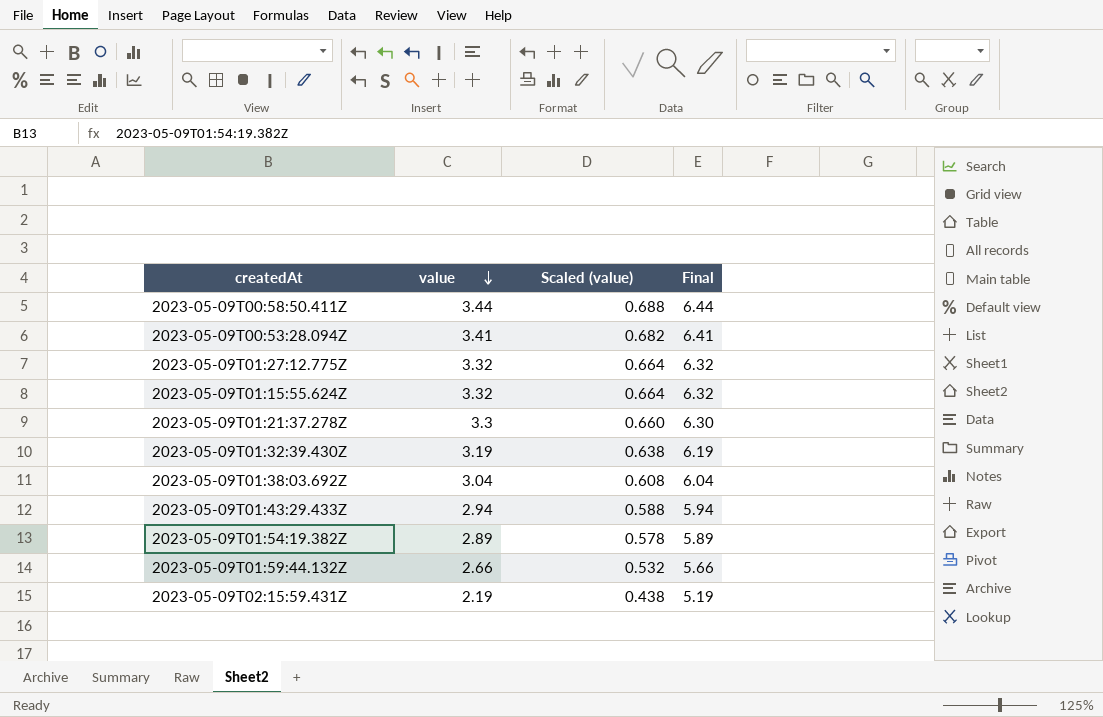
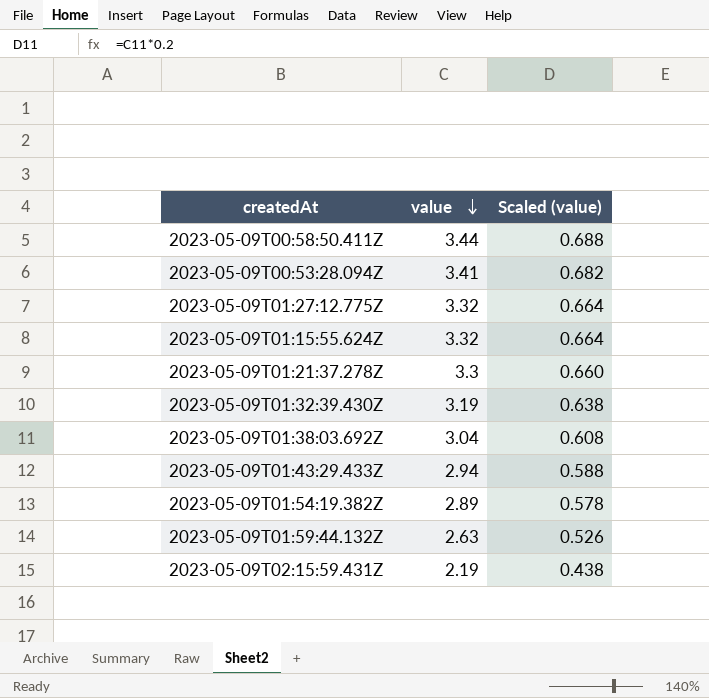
column Final | formula: [value] + 3 -> none
2023-05-09T01:59:44.132Z | value: 2.66 -> 2.63
2023-05-09T01:59:44.132Z | Scaled (value): 0.532 -> 0.526

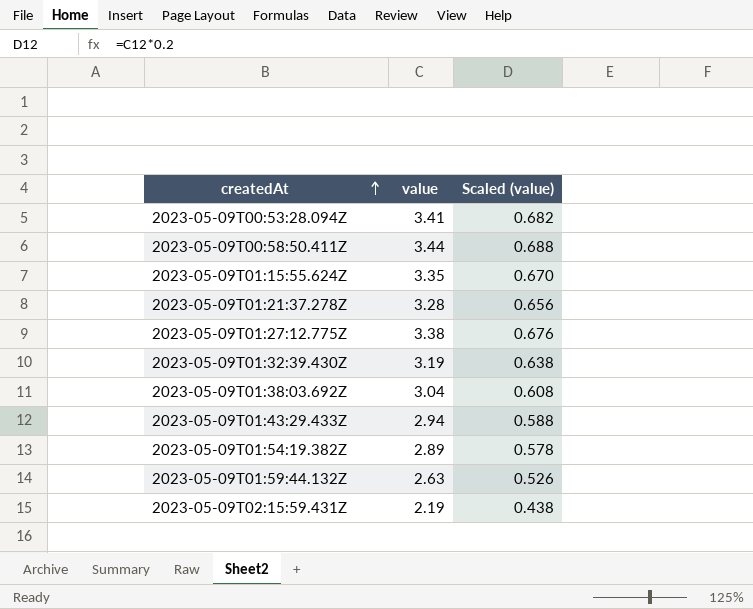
row order: value descending -> createdAt ascending
2023-05-09T01:15:55.624Z | value: 3.32 -> 3.35
2023-05-09T01:15:55.624Z | Scaled (value): 0.664 -> 0.670
2023-05-09T01:21:37.278Z | value: 3.3 -> 3.28
2023-05-09T01:21:37.278Z | Scaled (value): 0.660 -> 0.656
2023-05-09T01:27:12.775Z | value: 3.32 -> 3.38
2023-05-09T01:27:12.775Z | Scaled (value): 0.664 -> 0.676

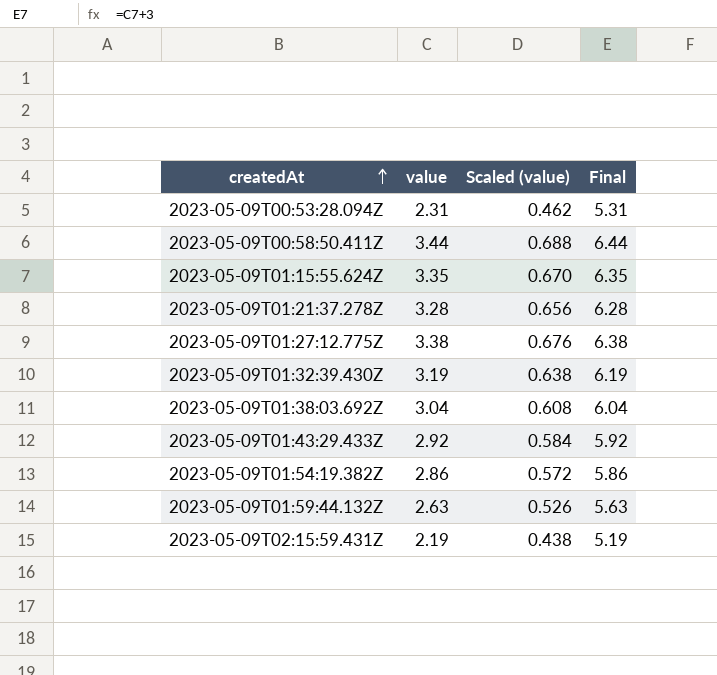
column Final | formula: none -> [value] + 3
2023-05-09T00:53:28.094Z | value: 3.41 -> 2.31
2023-05-09T00:53:28.094Z | Scaled (value): 0.682 -> 0.462
2023-05-09T01:43:29.433Z | value: 2.94 -> 2.92
2023-05-09T01:43:29.433Z | Scaled (value): 0.588 -> 0.584
2023-05-09T01:54:19.382Z | value: 2.89 -> 2.86
2023-05-09T01:54:19.382Z | Scaled (value): 0.578 -> 0.572

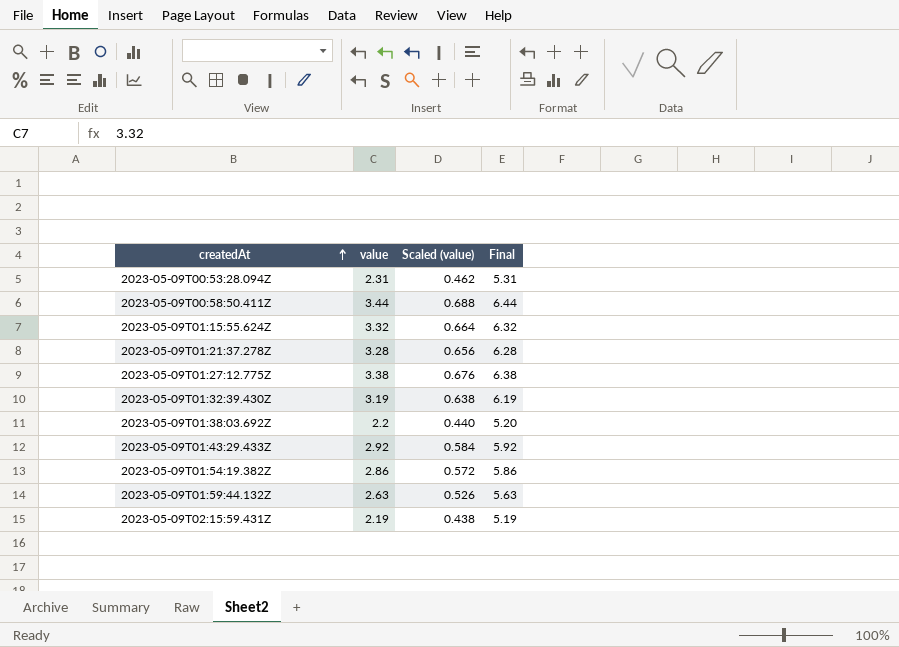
2023-05-09T01:15:55.624Z | value: 3.35 -> 3.32
2023-05-09T01:15:55.624Z | Scaled (value): 0.670 -> 0.664
2023-05-09T01:15:55.624Z | Final: 6.35 -> 6.32
2023-05-09T01:38:03.692Z | value: 3.04 -> 2.2
2023-05-09T01:38:03.692Z | Scaled (value): 0.608 -> 0.440
2023-05-09T01:38:03.692Z | Final: 6.04 -> 5.20

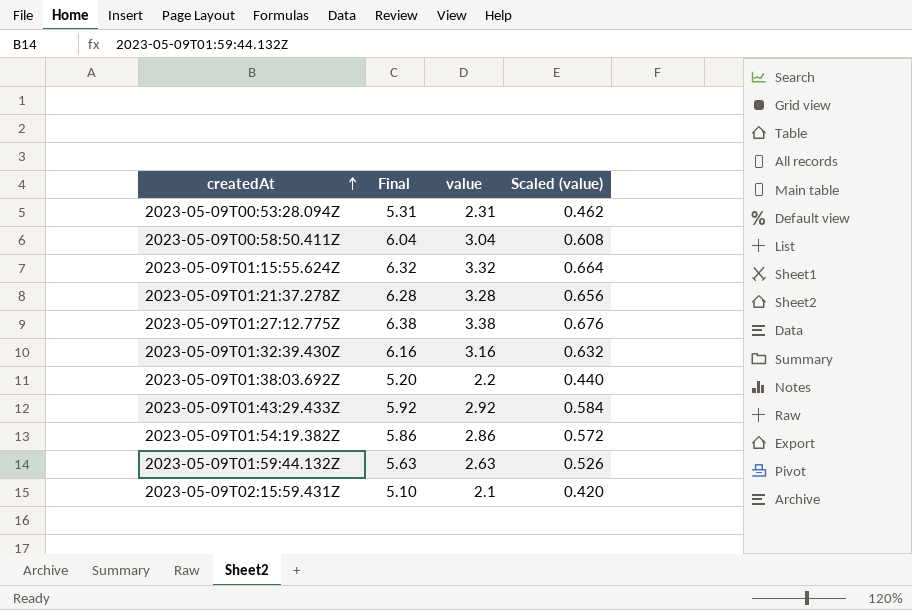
column Final | position: 4 -> 2
2023-05-09T00:58:50.411Z | Final: 6.44 -> 6.04
2023-05-09T00:58:50.411Z | value: 3.44 -> 3.04
2023-05-09T00:58:50.411Z | Scaled (value): 0.688 -> 0.608
2023-05-09T01:32:39.430Z | Final: 6.19 -> 6.16
2023-05-09T01:32:39.430Z | value: 3.19 -> 3.16
2023-05-09T01:32:39.430Z | Scaled (value): 0.638 -> 0.632
2023-05-09T02:15:59.431Z | Final: 5.19 -> 5.10
2023-05-09T02:15:59.431Z | value: 2.19 -> 2.1
2023-05-09T02:15:59.431Z | Scaled (value): 0.438 -> 0.420

